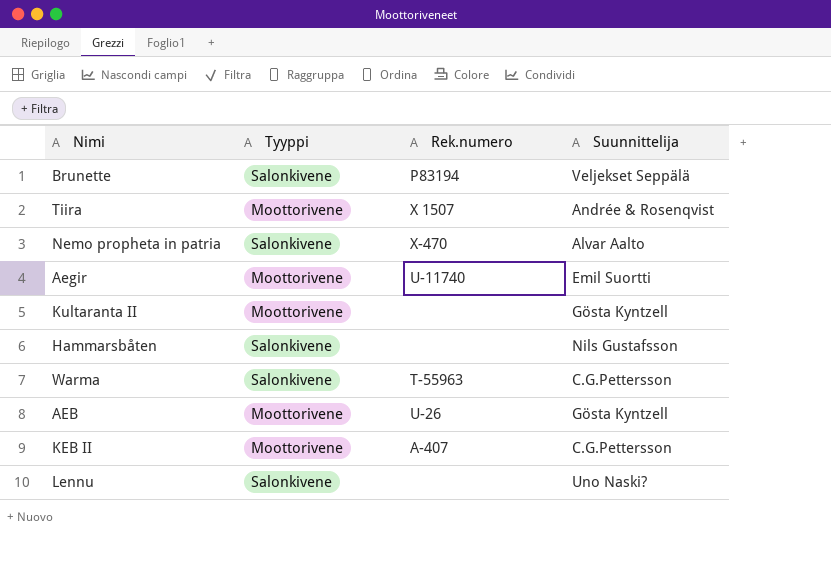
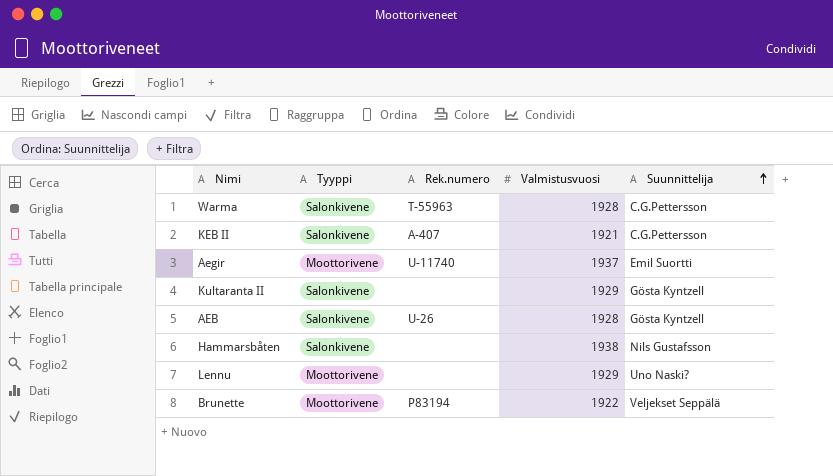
row order: none -> Suunnittelija ascending
column Valmistusvuosi | position: none -> 4
row Tiira: Moottorivene | X 1507 | Andrée & Rosenqvist -> none
row Nemo propheta in patria: Salonkivene | X-470 | Alvar Aalto -> none
KEB II | Tyyppi: Moottorivene -> Salonkivene
Kultaranta II | Tyyppi: Moottorivene -> Salonkivene
AEB | Tyyppi: Moottorivene -> Salonkivene
Lennu | Tyyppi: Salonkivene -> Moottorivene
Brunette | Tyyppi: Salonkivene -> Moottorivene

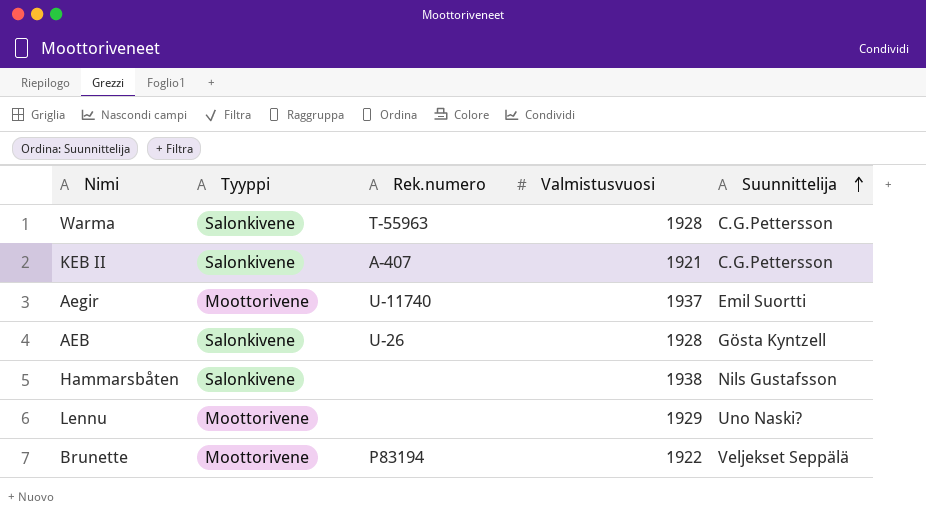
row Kultaranta II: Salonkivene | none | 1929 | Gösta Kyntzell -> none

